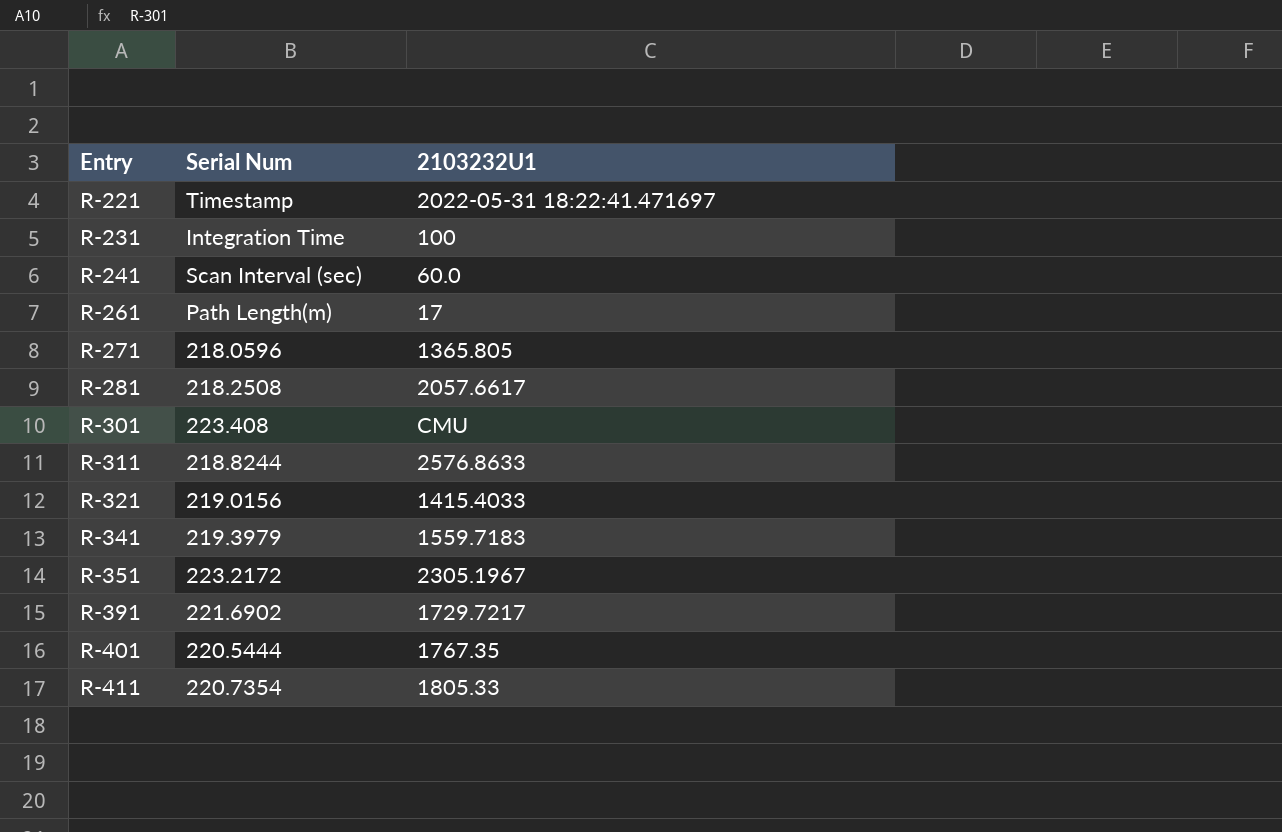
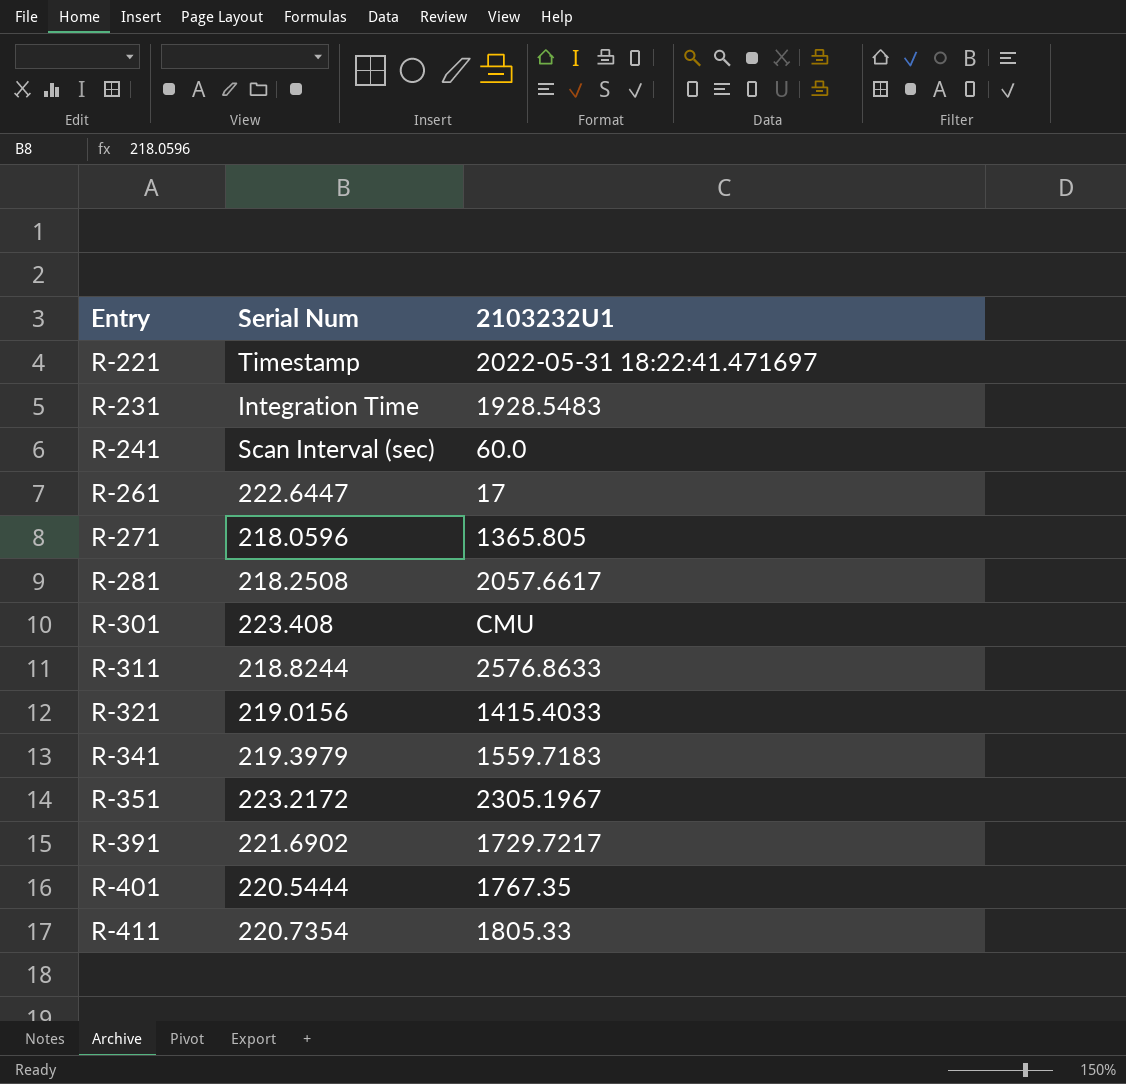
R-231 | 2103232U1: 100 -> 1928.5483
R-261 | Serial Num: Path Length(m) -> 222.6447

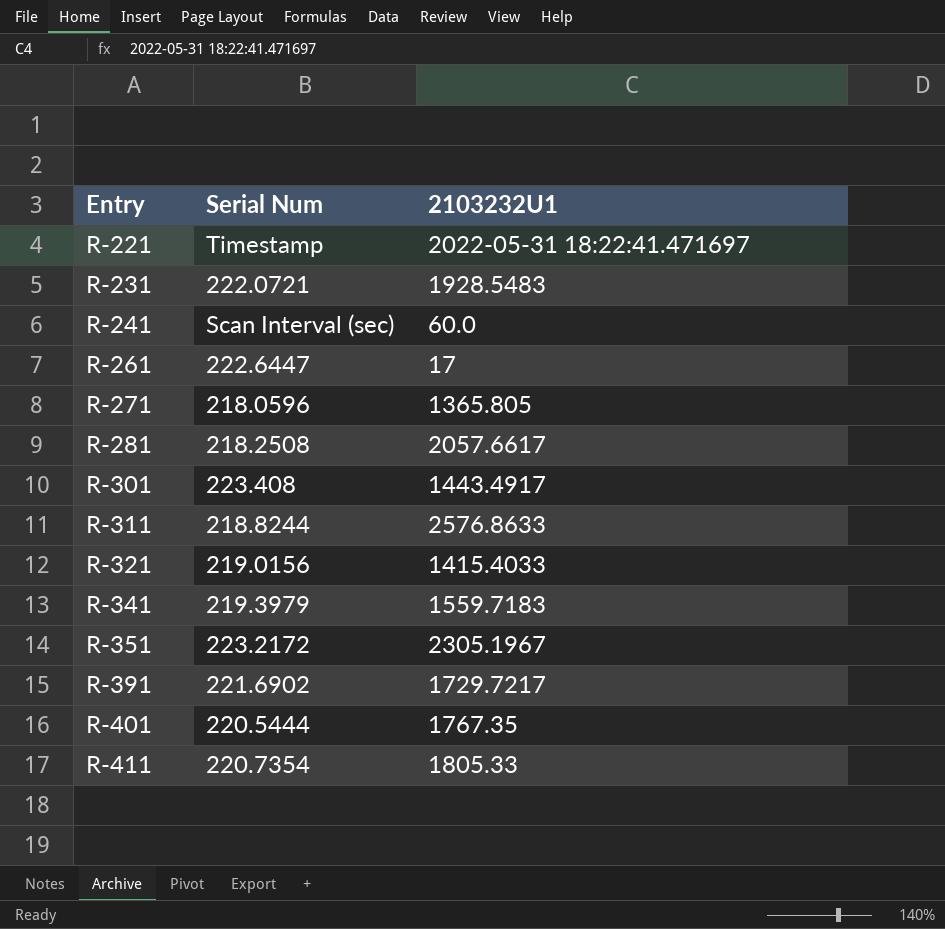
R-231 | Serial Num: Integration Time -> 222.0721
R-301 | 2103232U1: CMU -> 1443.4917

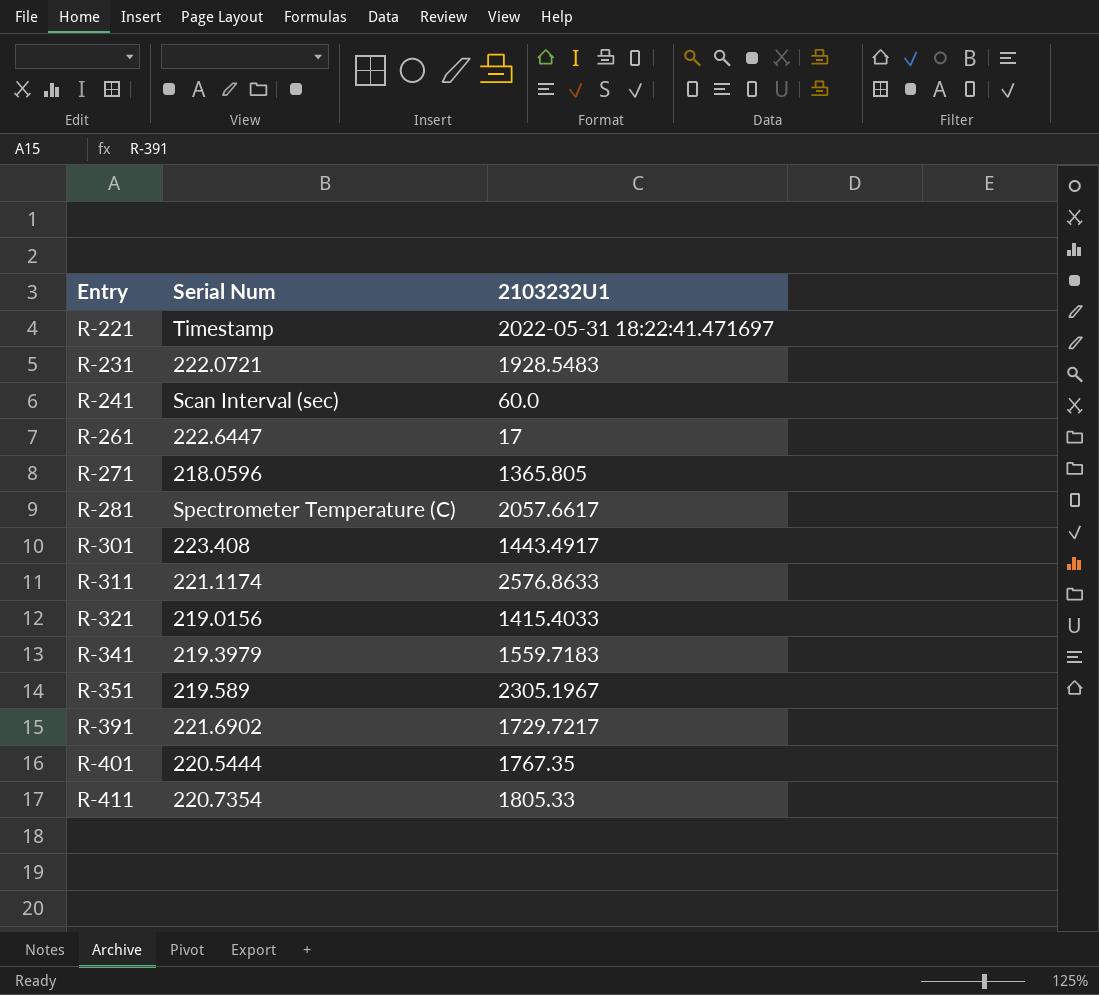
R-281 | Serial Num: 218.2508 -> Spectrometer Temperature (C)
R-311 | Serial Num: 218.8244 -> 221.1174
R-351 | Serial Num: 223.2172 -> 219.589

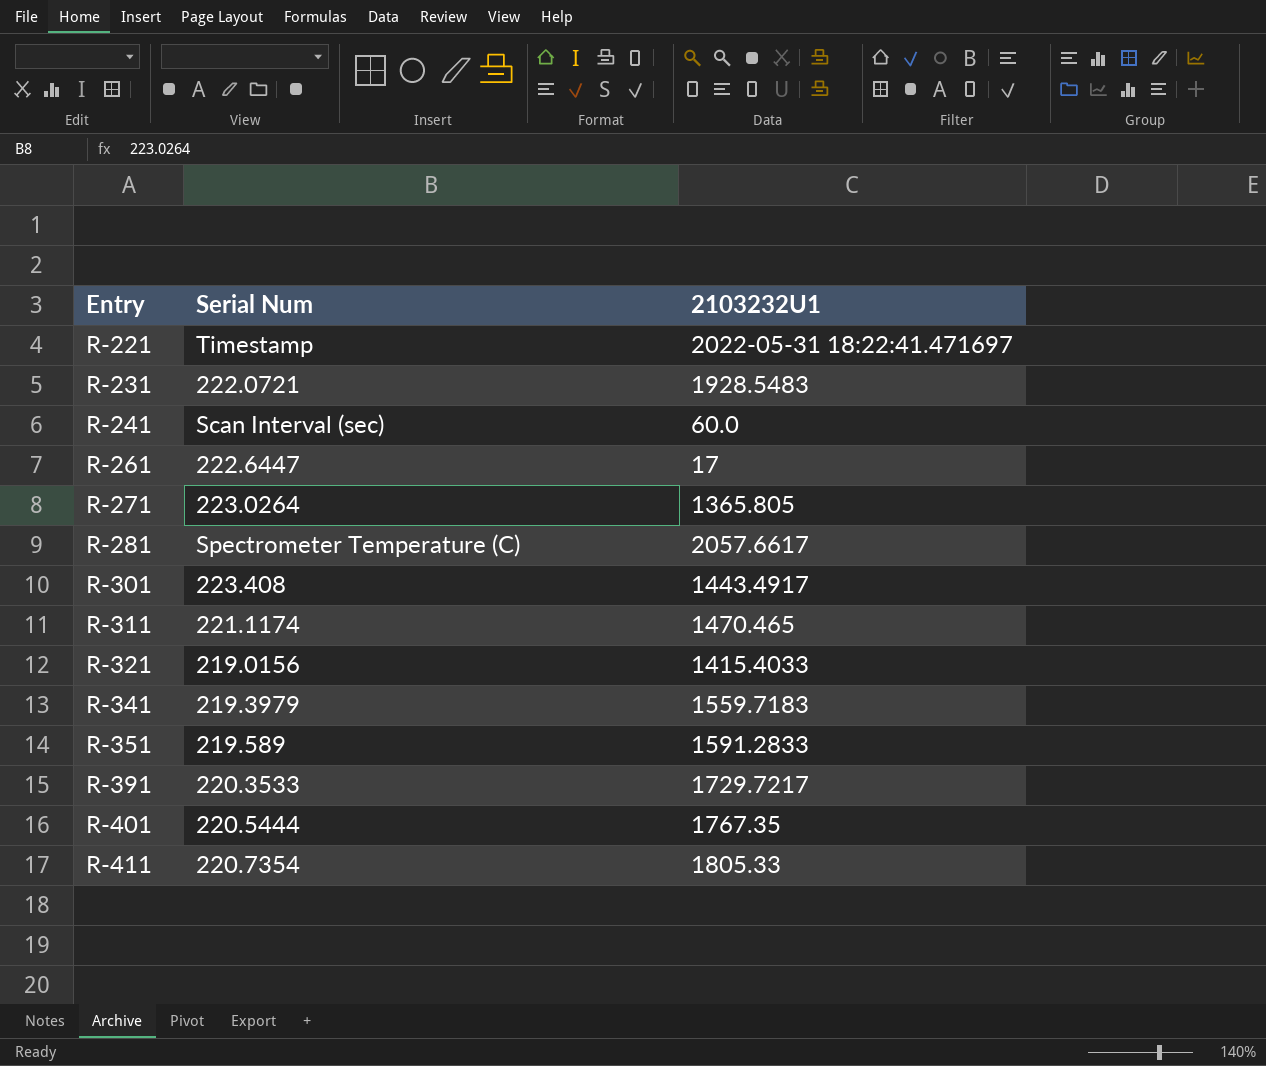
R-271 | Serial Num: 218.0596 -> 223.0264
R-311 | 2103232U1: 2576.8633 -> 1470.465
R-351 | 2103232U1: 2305.1967 -> 1591.2833
R-391 | Serial Num: 221.6902 -> 220.3533

